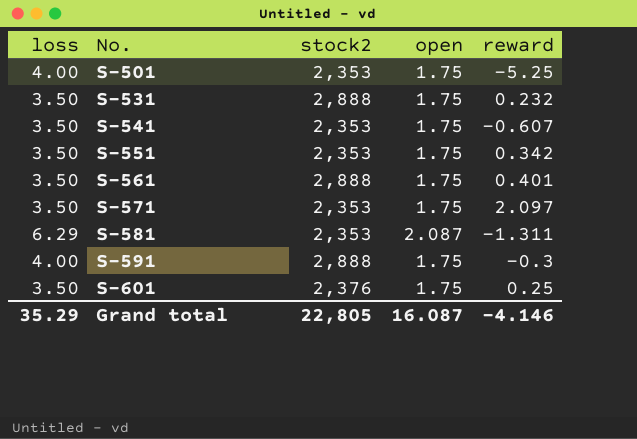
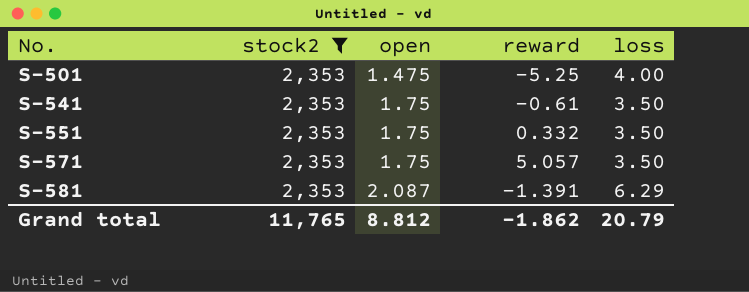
filter: none -> stock2 = 2,353
column loss | position: 1 -> 5
S-501 | open: 1.75 -> 1.475
S-541 | reward: -0.607 -> -0.61
S-551 | reward: 0.342 -> 0.332
S-571 | reward: 2.097 -> 5.057
S-581 | reward: -1.311 -> -1.391
Grand total | stock2: 22,805 -> 11,765
Grand total | open: 16.087 -> 8.812
Grand total | reward: -4.146 -> -1.862
Grand total | loss: 35.29 -> 20.79

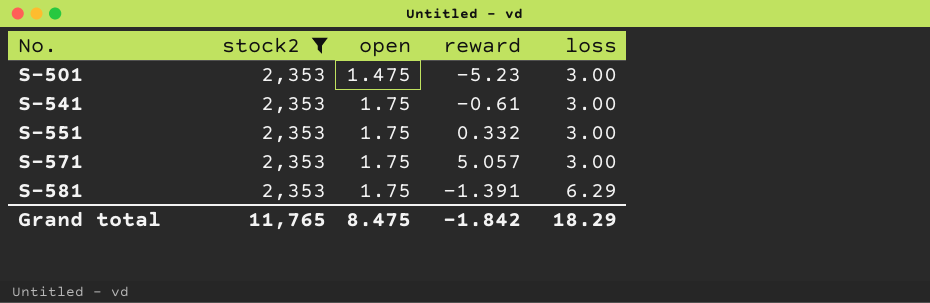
S-501 | reward: -5.25 -> -5.23
S-501 | loss: 4.00 -> 3.00
S-541 | loss: 3.50 -> 3.00
S-551 | loss: 3.50 -> 3.00
S-571 | loss: 3.50 -> 3.00
S-581 | open: 2.087 -> 1.75
Grand total | open: 8.812 -> 8.475
Grand total | reward: -1.862 -> -1.842
Grand total | loss: 20.79 -> 18.29

